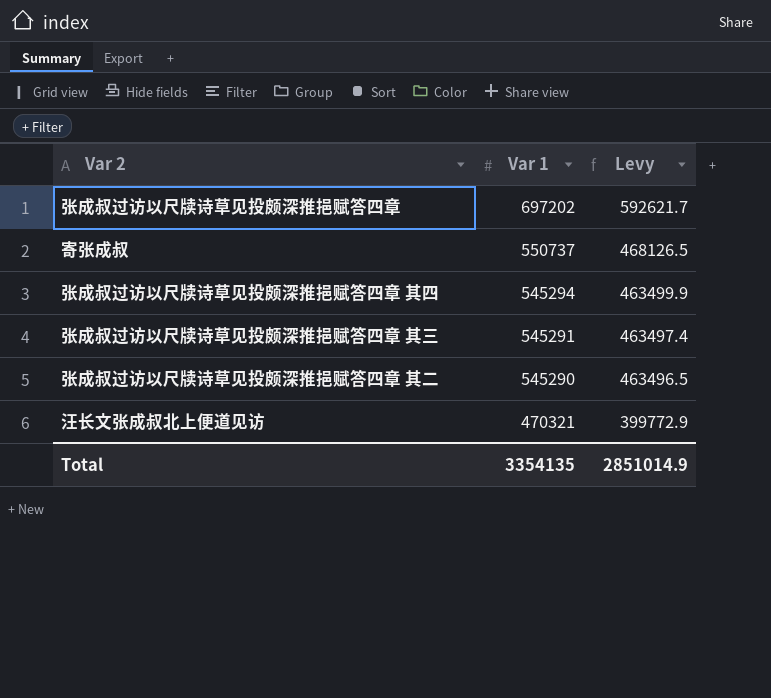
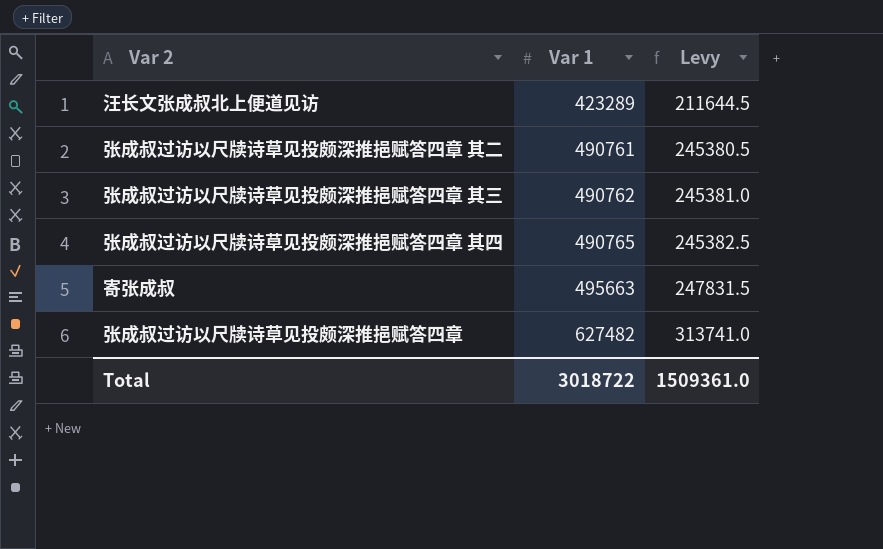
row order: Var 1 descending -> Var 1 ascending
column Levy | formula: [Var 1] * 0.85 -> [Var 1] * 0.5
汪长文张成叔北上便道见访 | Var 1: 470321 -> 423289
张成叔过访以尺牍诗草见投颇深推挹赋答四章 其二 | Var 1: 545290 -> 490761
张成叔过访以尺牍诗草见投颇深推挹赋答四章 其三 | Var 1: 545291 -> 490762
张成叔过访以尺牍诗草见投颇深推挹赋答四章 其四 | Var 1: 545294 -> 490765
寄张成叔 | Var 1: 550737 -> 495663
张成叔过访以尺牍诗草见投颇深推挹赋答四章 | Var 1: 697202 -> 627482
Total | Var 1: 3354135 -> 3018722
Total | Levy: 2851014.9 -> 1509361.0

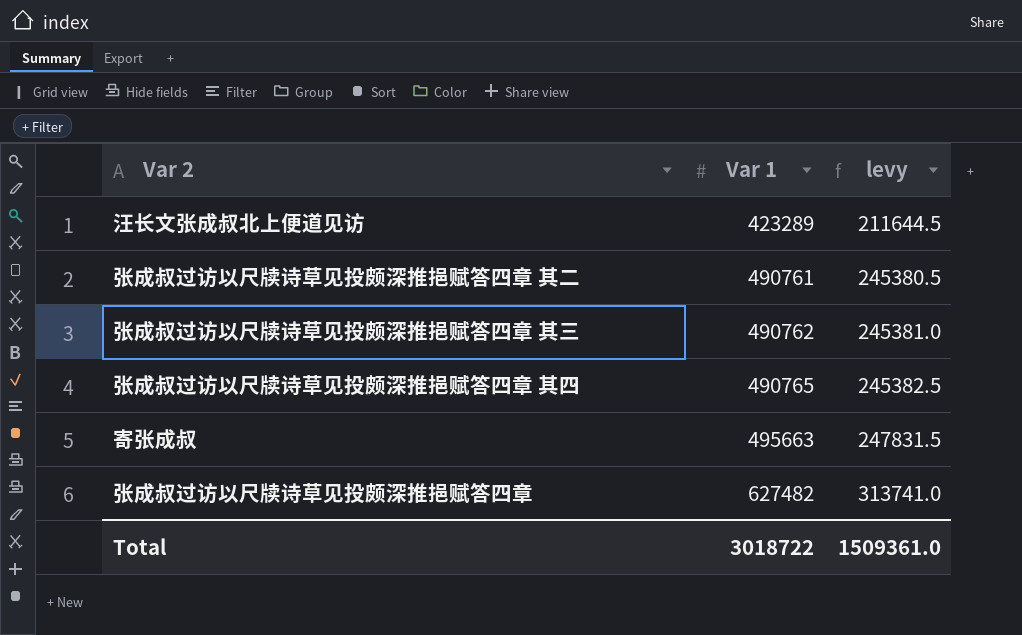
column name: Levy -> levy

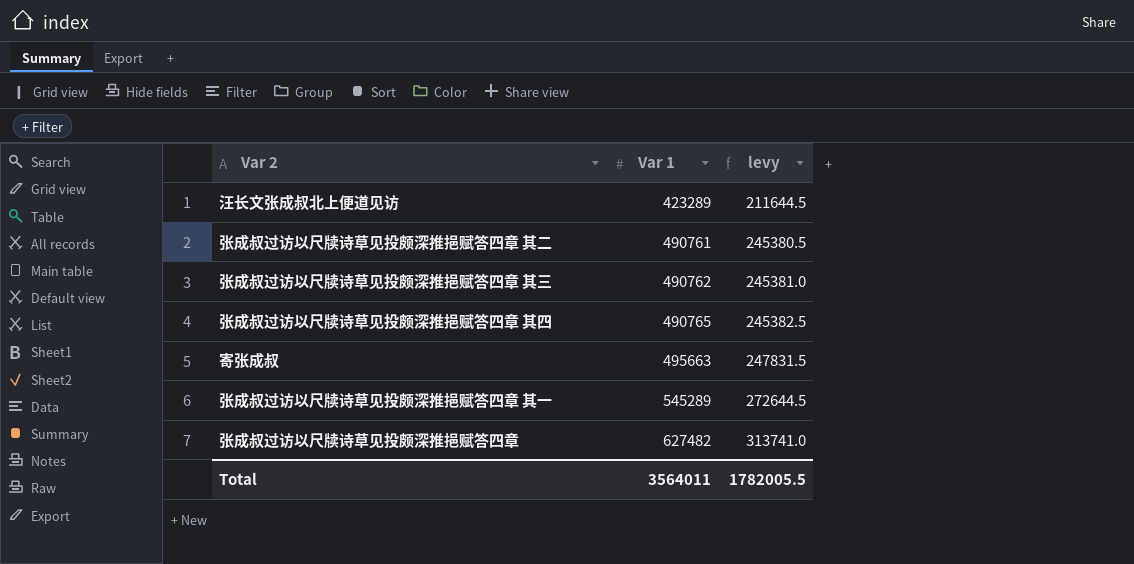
row 张成叔过访以尺牍诗草见投颇深推挹赋答四章 其一: none -> 545289 | 272644.5
Total | Var 1: 3018722 -> 3564011
Total | levy: 1509361.0 -> 1782005.5

